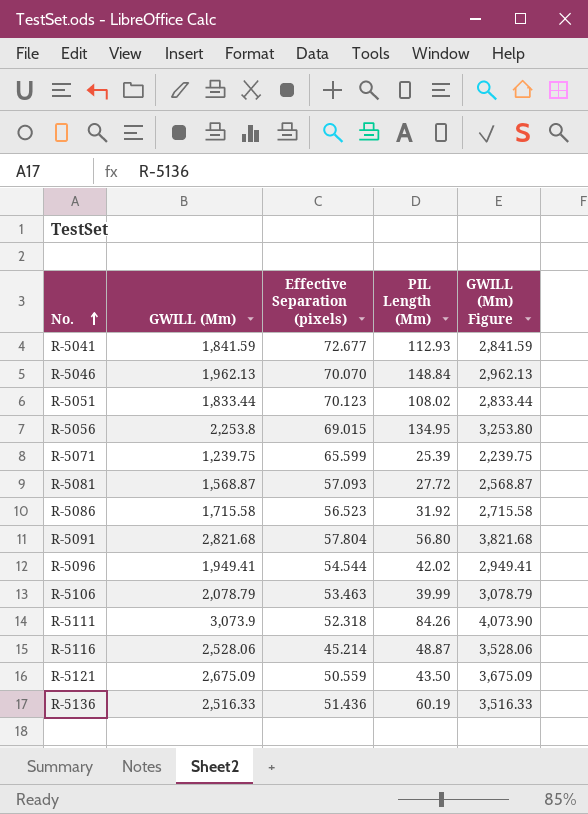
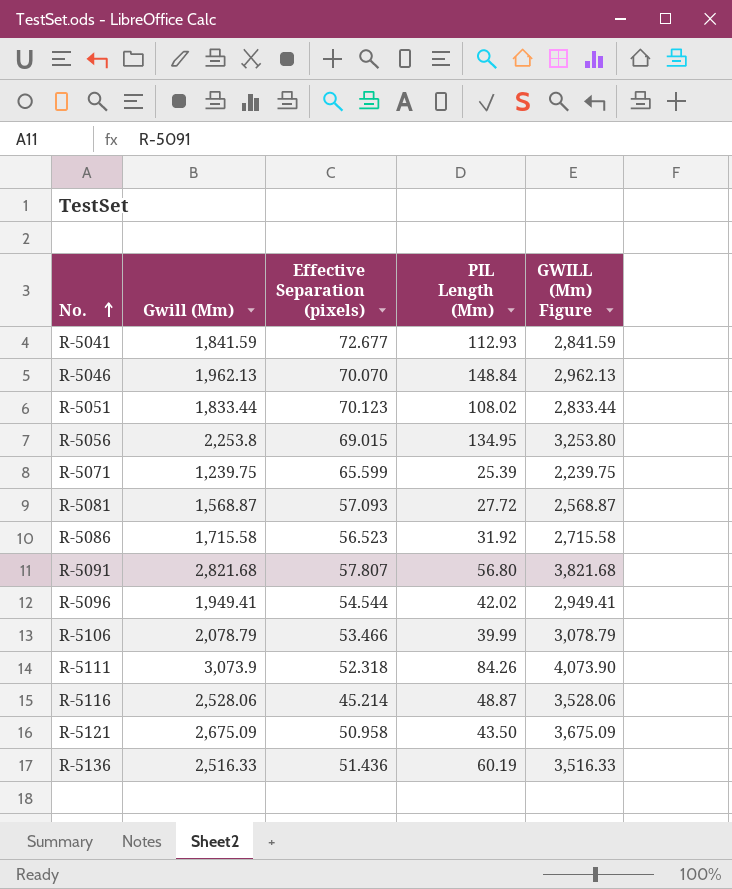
column name: GWILL (Mm) -> Gwill (Mm)
R-5091 | Effective Separation (pixels): 57.804 -> 57.807
R-5106 | Effective Separation (pixels): 53.463 -> 53.466
R-5121 | Effective Separation (pixels): 50.559 -> 50.958

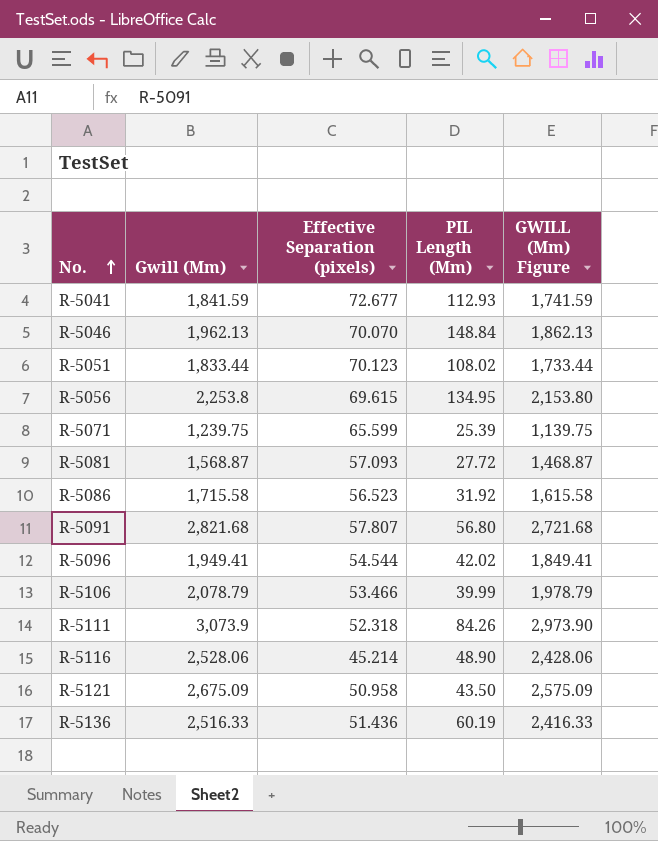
column GWILL (Mm) Figure | formula: [Gwill (Mm)] + 1000 -> [Gwill (Mm)] - 100
R-5056 | Effective Separation (pixels): 69.015 -> 69.615
R-5116 | PIL Length (Mm): 48.87 -> 48.90

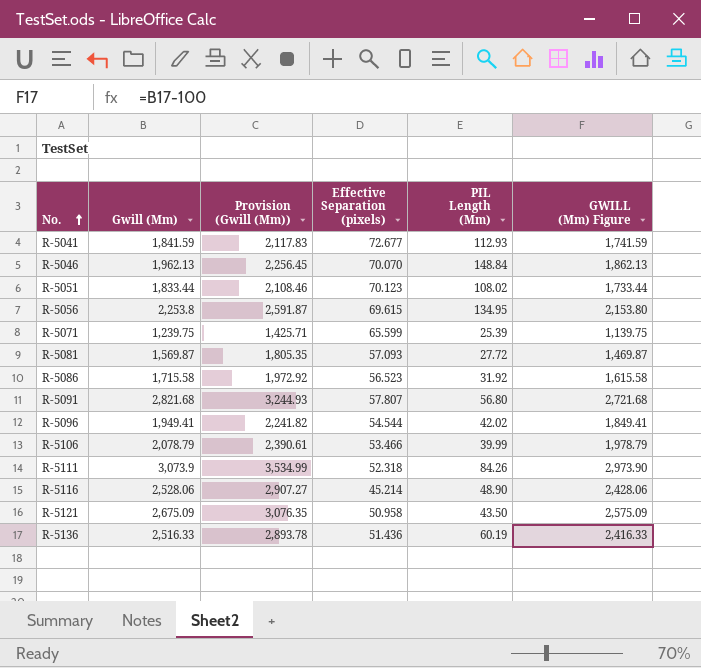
column Provision (Gwill (Mm)) | formula: none -> [Gwill (Mm)] * 1.15
R-5081 | Gwill (Mm): 1,568.87 -> 1,569.87
R-5081 | GWILL (Mm) Figure: 1,468.87 -> 1,469.87

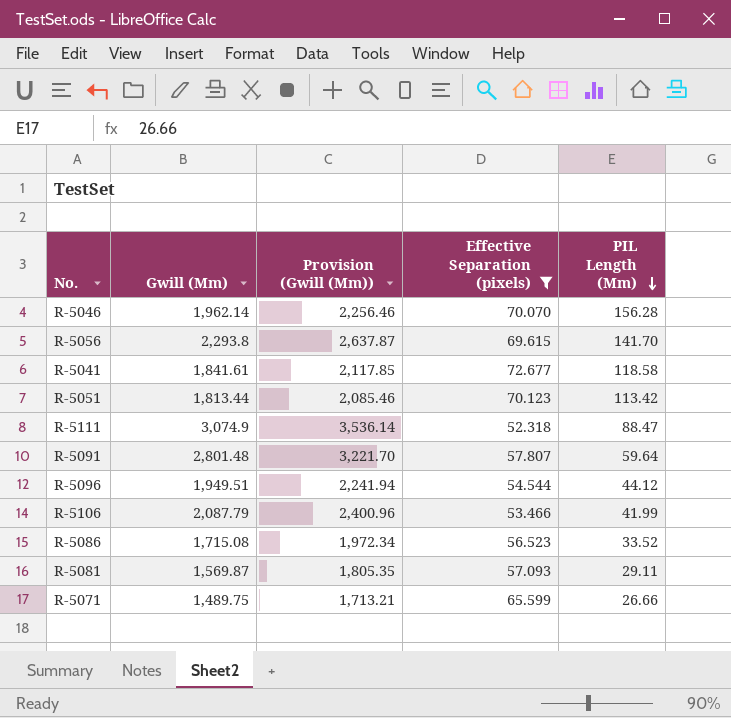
filter: none -> Effective Separation (pixels) >= 52.318
row order: No. ascending -> PIL Length (Mm) descending
column GWILL (Mm) Figure | formula: [Gwill (Mm)] - 100 -> none
R-5046 | Gwill (Mm): 1,962.13 -> 1,962.14
R-5046 | Provision (Gwill (Mm)): 2,256.45 -> 2,256.46
R-5046 | PIL Length (Mm): 148.84 -> 156.28
R-5056 | Gwill (Mm): 2,253.8 -> 2,293.8
R-5056 | Provision (Gwill (Mm)): 2,591.87 -> 2,637.87
R-5056 | PIL Length (Mm): 134.95 -> 141.70
R-5041 | Gwill (Mm): 1,841.59 -> 1,841.61
R-5041 | Provision (Gwill (Mm)): 2,117.83 -> 2,117.85
R-5041 | PIL Length (Mm): 112.93 -> 118.58
R-5051 | Gwill (Mm): 1,833.44 -> 1,813.44
R-5051 | Provision (Gwill (Mm)): 2,108.46 -> 2,085.46
R-5051 | PIL Length (Mm): 108.02 -> 113.42
R-5111 | Gwill (Mm): 3,073.9 -> 3,074.9
R-5111 | Provision (Gwill (Mm)): 3,534.99 -> 3,536.14
R-5111 | PIL Length (Mm): 84.26 -> 88.47
R-5091 | Gwill (Mm): 2,821.68 -> 2,801.48
R-5091 | Provision (Gwill (Mm)): 3,244.93 -> 3,221.70
R-5091 | PIL Length (Mm): 56.80 -> 59.64
R-5096 | Gwill (Mm): 1,949.41 -> 1,949.51
R-5096 | Provision (Gwill (Mm)): 2,241.82 -> 2,241.94
R-5096 | PIL Length (Mm): 42.02 -> 44.12
R-5106 | Gwill (Mm): 2,078.79 -> 2,087.79
R-5106 | Provision (Gwill (Mm)): 2,390.61 -> 2,400.96
R-5106 | PIL Length (Mm): 39.99 -> 41.99
R-5086 | Gwill (Mm): 1,715.58 -> 1,715.08
R-5086 | Provision (Gwill (Mm)): 1,972.92 -> 1,972.34
R-5086 | PIL Length (Mm): 31.92 -> 33.52
R-5081 | PIL Length (Mm): 27.72 -> 29.11
R-5071 | Gwill (Mm): 1,239.75 -> 1,489.75
R-5071 | Provision (Gwill (Mm)): 1,425.71 -> 1,713.21
R-5071 | PIL Length (Mm): 25.39 -> 26.66

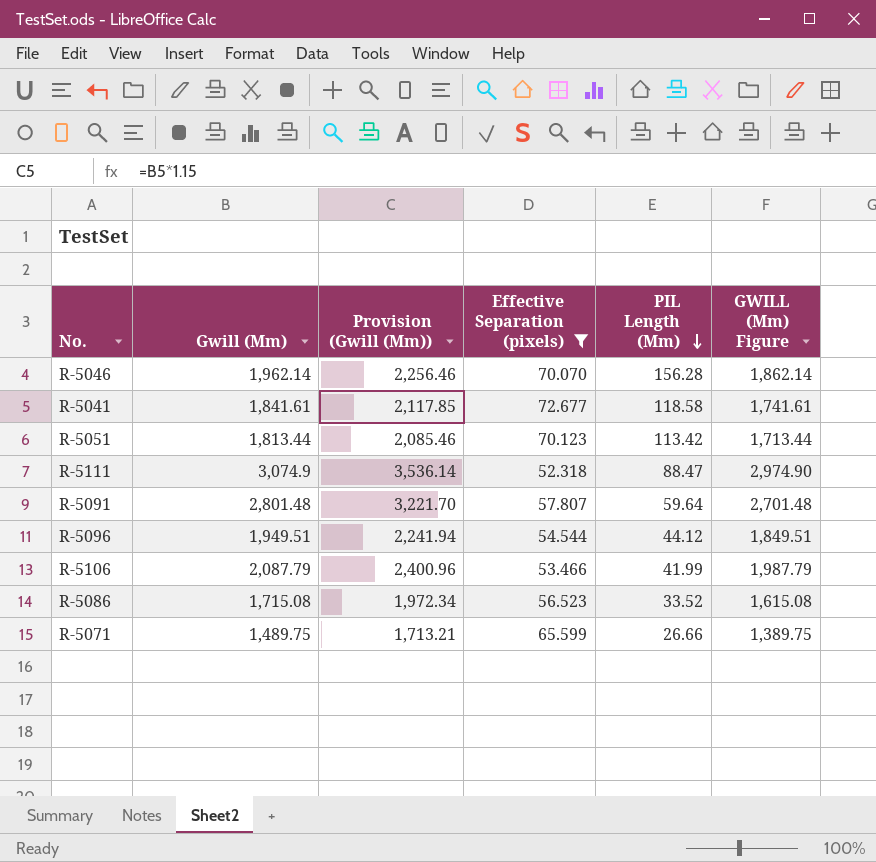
column GWILL (Mm) Figure | formula: none -> [Gwill (Mm)] - 100
row R-5056: 2,293.8 | 2,637.87 | 69.615 | 141.70 -> none
row R-5081: 1,569.87 | 1,805.35 | 57.093 | 29.11 -> none

